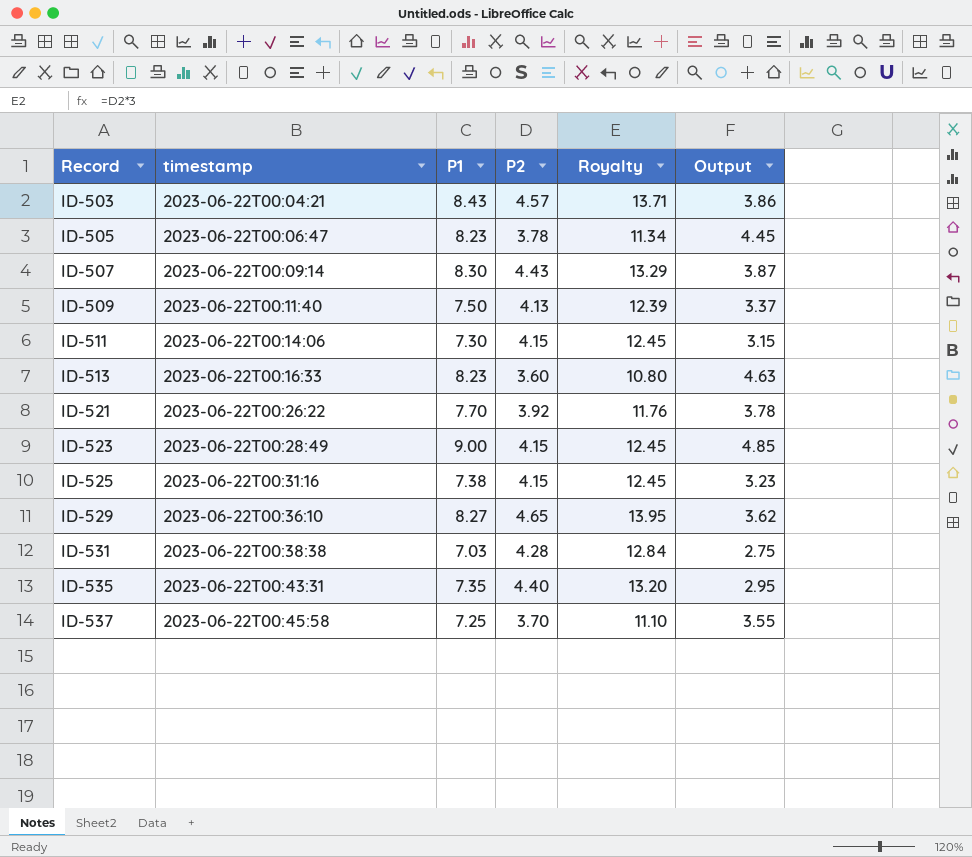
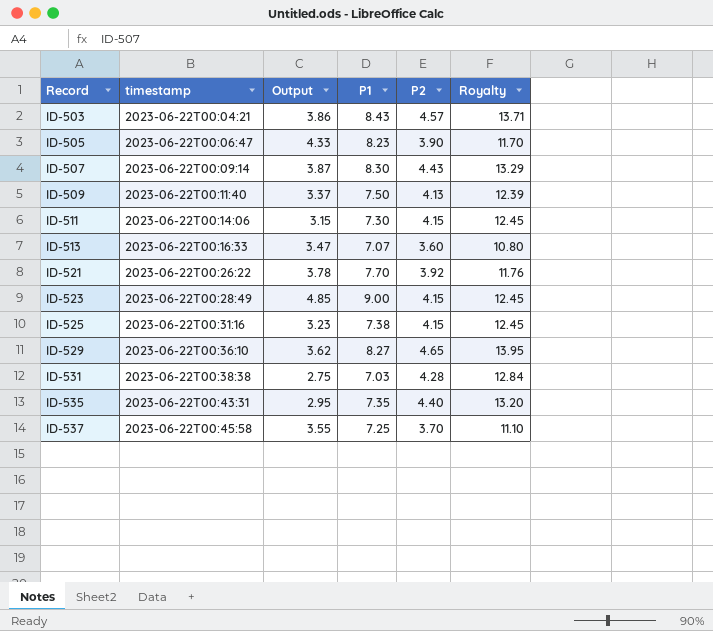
column Output | position: 6 -> 3
ID-505 | Output: 4.45 -> 4.33
ID-505 | P2: 3.78 -> 3.90
ID-505 | Royalty: 11.34 -> 11.70
ID-513 | Output: 4.63 -> 3.47
ID-513 | P1: 8.23 -> 7.07

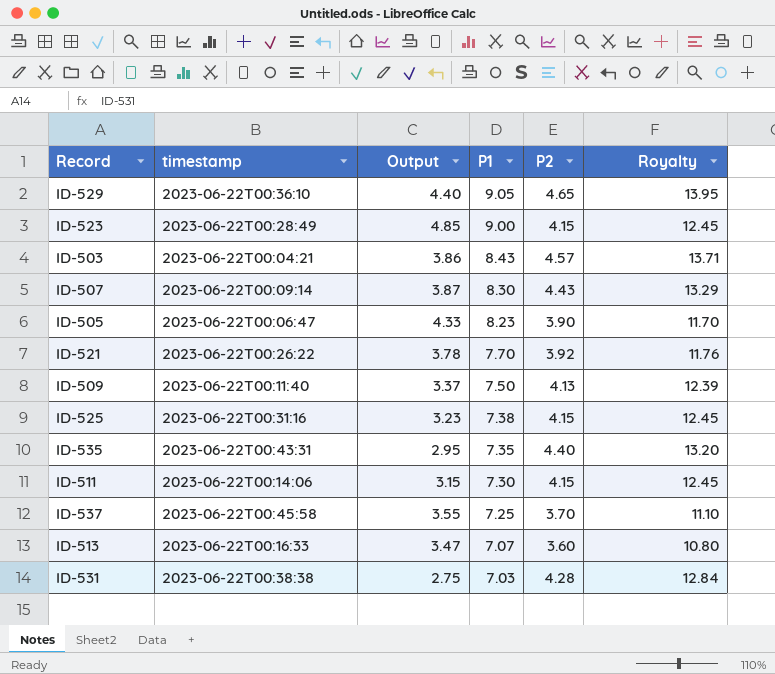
row order: Record ascending -> P1 descending
ID-529 | Output: 3.62 -> 4.40
ID-529 | P1: 8.27 -> 9.05

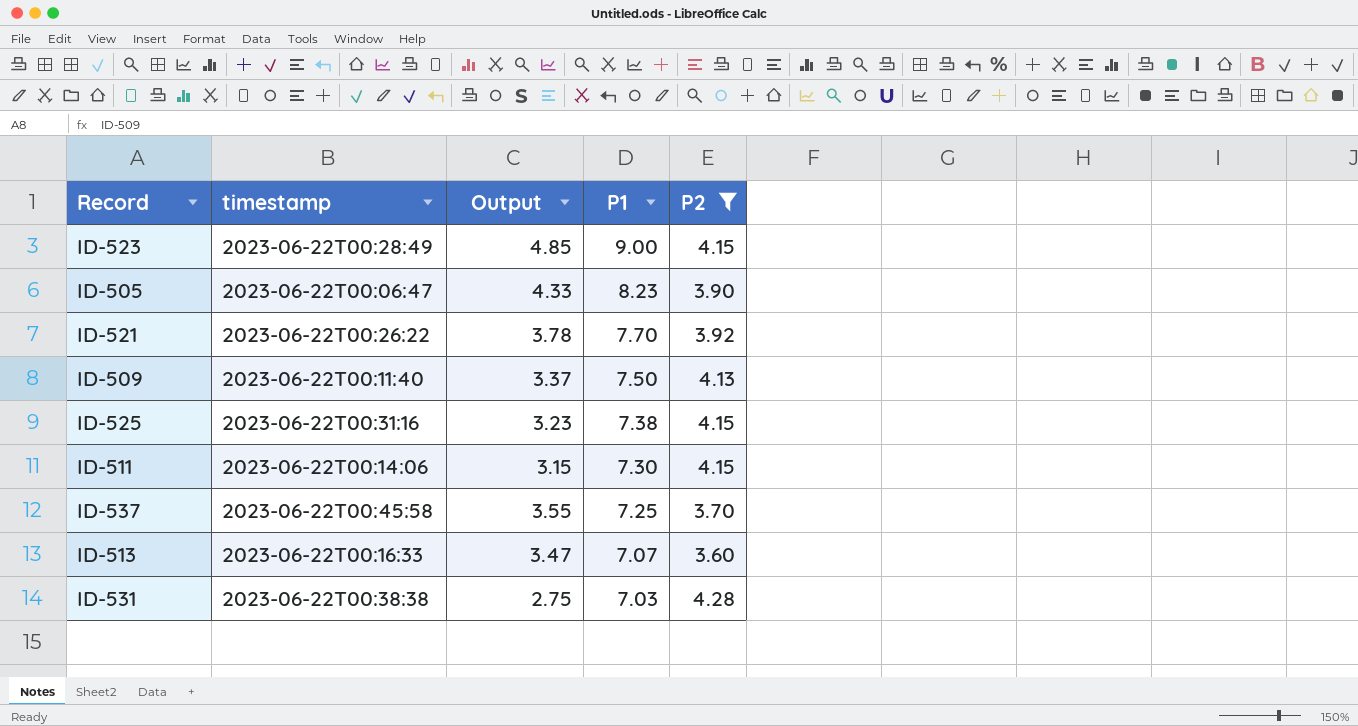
filter: none -> P2 <= 4.28
column Royalty | formula: [P2] * 3 -> none

